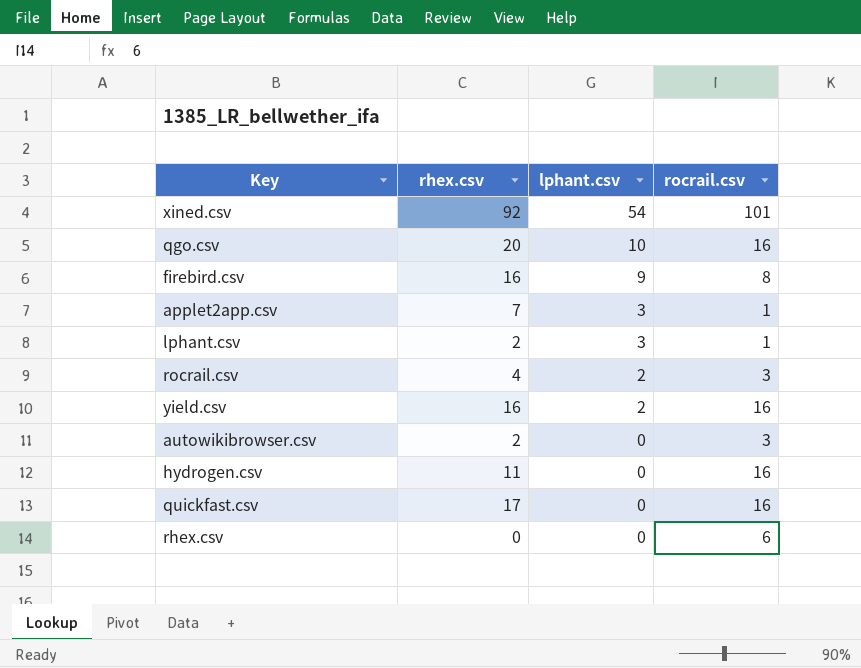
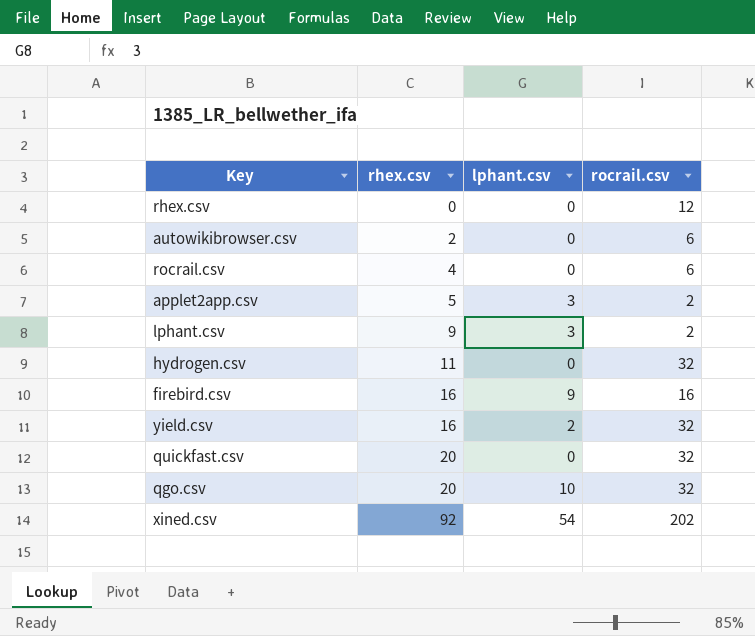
row order: lphant.csv descending -> rhex.csv ascending
rhex.csv | rocrail.csv: 6 -> 12
autowikibrowser.csv | rocrail.csv: 3 -> 6
rocrail.csv | lphant.csv: 2 -> 0
rocrail.csv | rocrail.csv: 3 -> 6
applet2app.csv | rhex.csv: 7 -> 5
applet2app.csv | rocrail.csv: 1 -> 2
lphant.csv | rhex.csv: 2 -> 9
lphant.csv | rocrail.csv: 1 -> 2
hydrogen.csv | rocrail.csv: 16 -> 32
firebird.csv | rocrail.csv: 8 -> 16
yield.csv | rocrail.csv: 16 -> 32
quickfast.csv | rhex.csv: 17 -> 20
quickfast.csv | rocrail.csv: 16 -> 32
qgo.csv | rocrail.csv: 16 -> 32
xined.csv | rocrail.csv: 101 -> 202

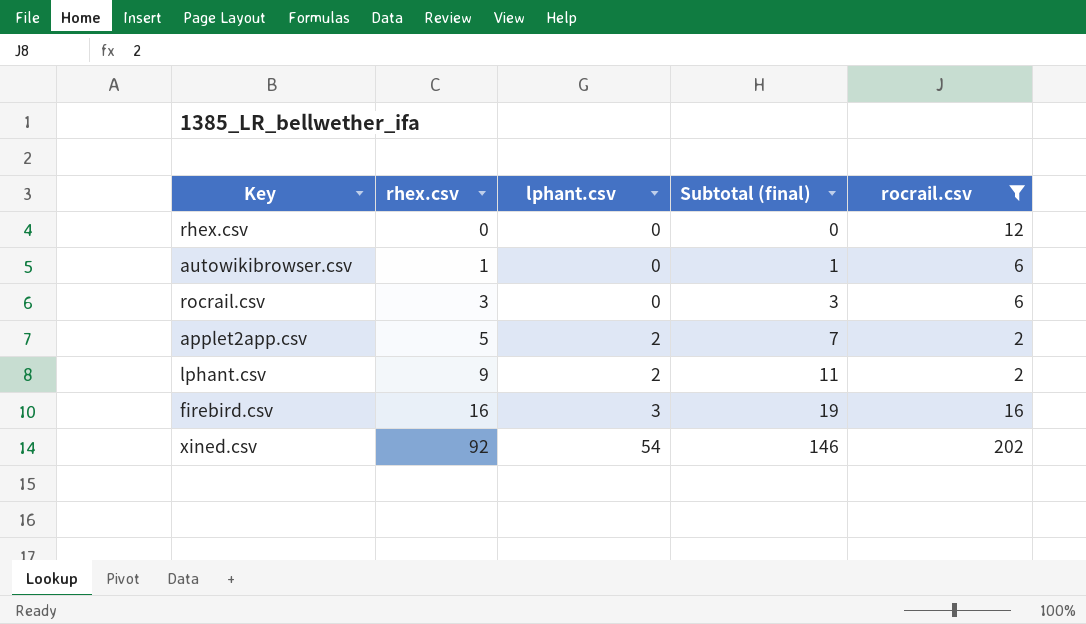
filter: none -> rocrail.csv != 32
column Subtotal (final) | formula: none -> [rhex.csv] + [lphant.csv]
autowikibrowser.csv | rhex.csv: 2 -> 1
rocrail.csv | rhex.csv: 4 -> 3
applet2app.csv | lphant.csv: 3 -> 2
lphant.csv | lphant.csv: 3 -> 2
firebird.csv | lphant.csv: 9 -> 3

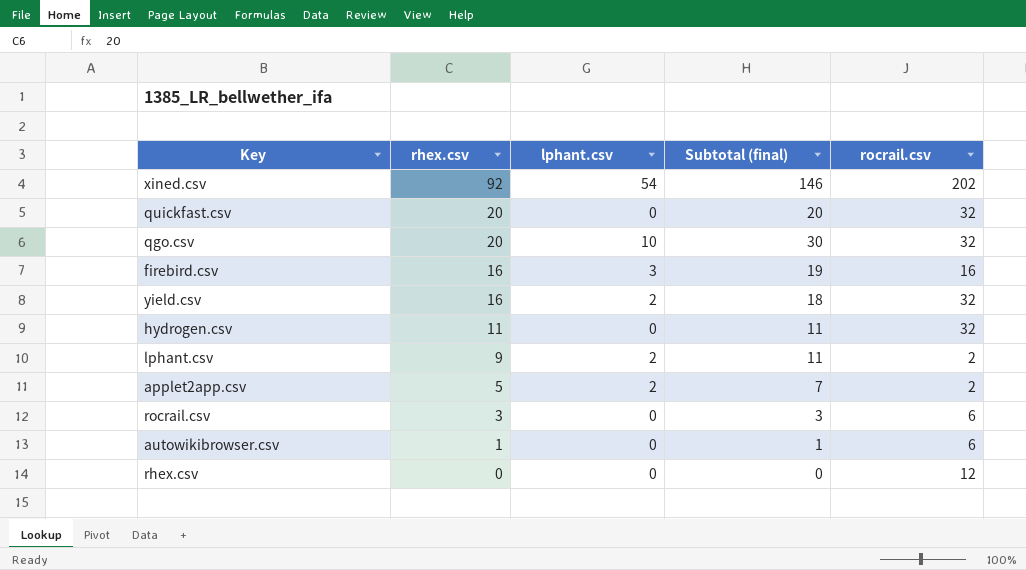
filter: rocrail.csv != 32 -> none
row order: rhex.csv ascending -> rhex.csv descending

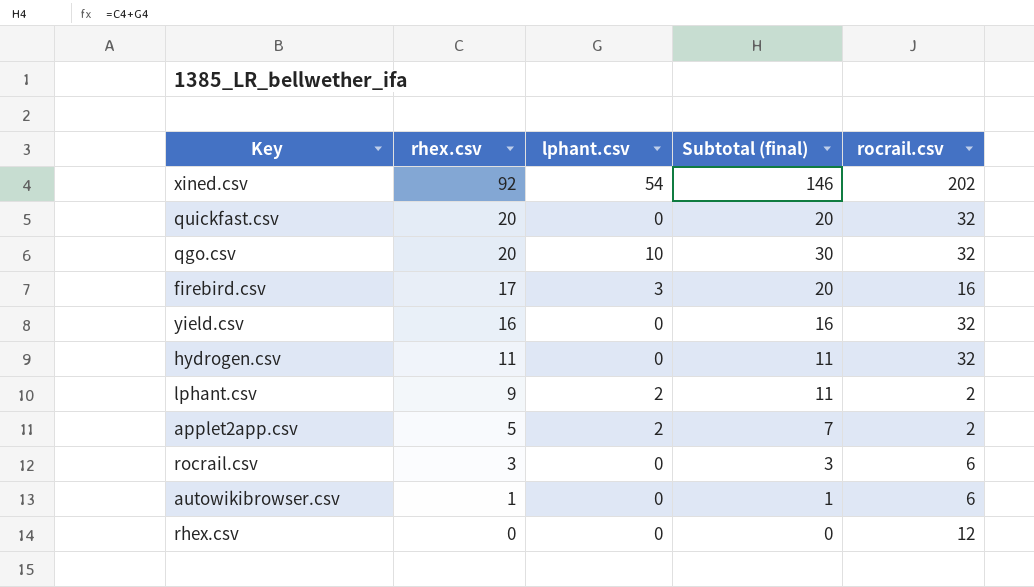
firebird.csv | rhex.csv: 16 -> 17
firebird.csv | Subtotal (final): 19 -> 20
yield.csv | lphant.csv: 2 -> 0
yield.csv | Subtotal (final): 18 -> 16

